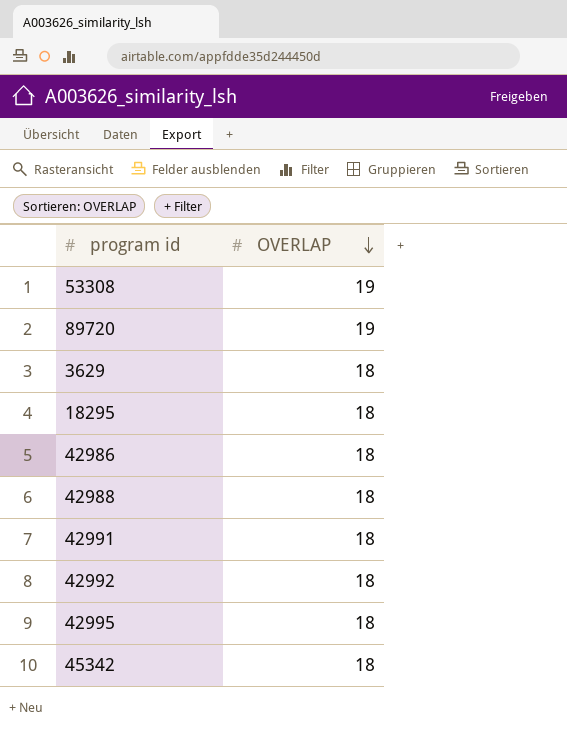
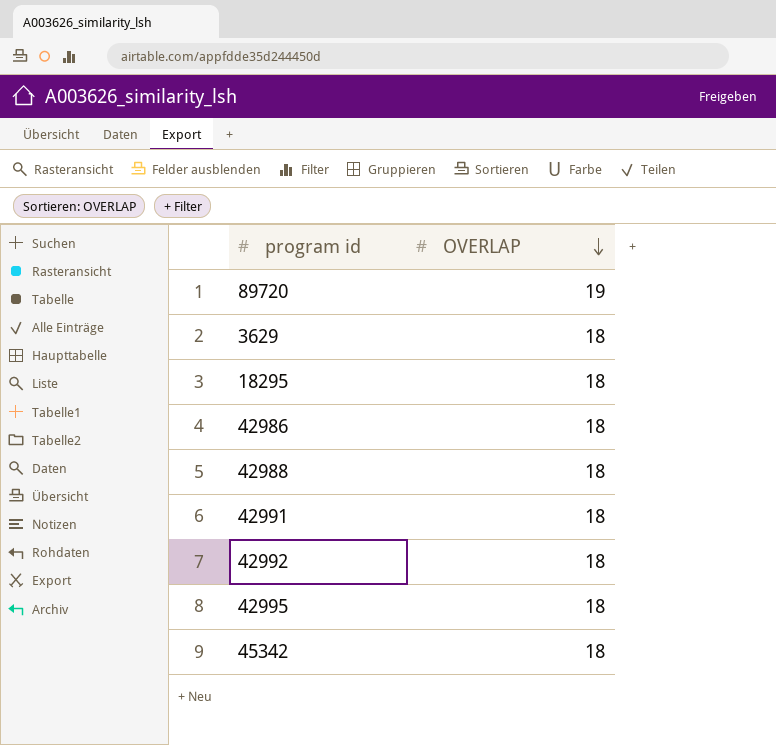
row 53308: 19 -> none

